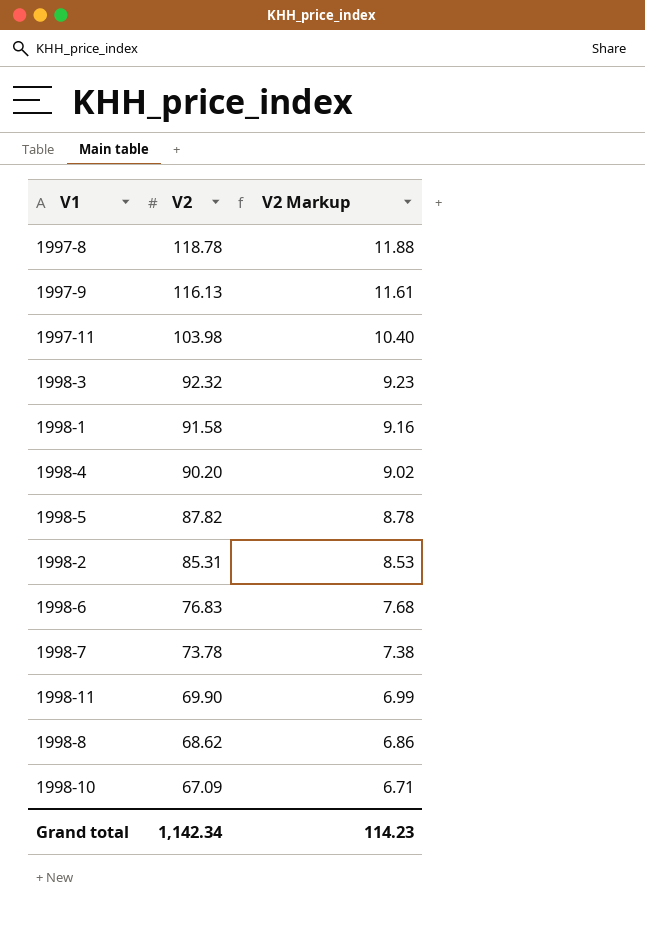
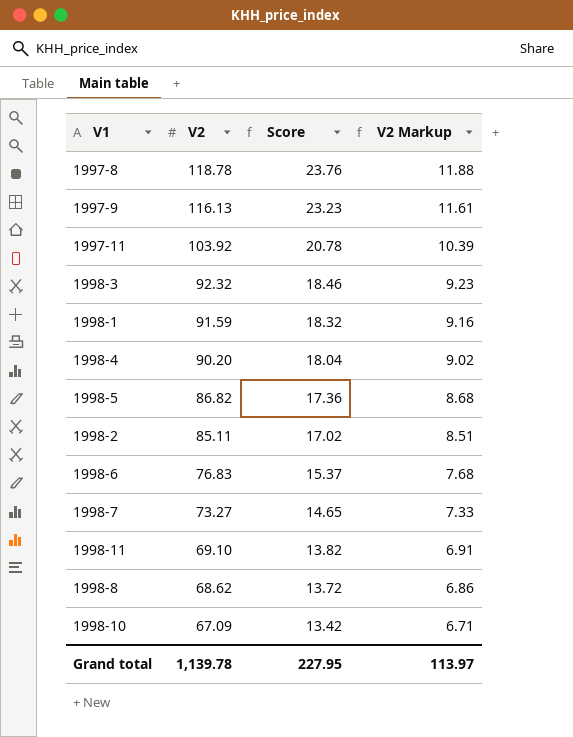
column Score | formula: none -> [V2] * 0.2
1997-11 | V2: 103.98 -> 103.92
1997-11 | V2 Markup: 10.40 -> 10.39
1998-1 | V2: 91.58 -> 91.59
1998-5 | V2: 87.82 -> 86.82
1998-5 | V2 Markup: 8.78 -> 8.68
1998-2 | V2: 85.31 -> 85.11
1998-2 | V2 Markup: 8.53 -> 8.51
1998-7 | V2: 73.78 -> 73.27
1998-7 | V2 Markup: 7.38 -> 7.33
1998-11 | V2: 69.90 -> 69.10
1998-11 | V2 Markup: 6.99 -> 6.91
Grand total | V2: 1,142.34 -> 1,139.78
Grand total | V2 Markup: 114.23 -> 113.97

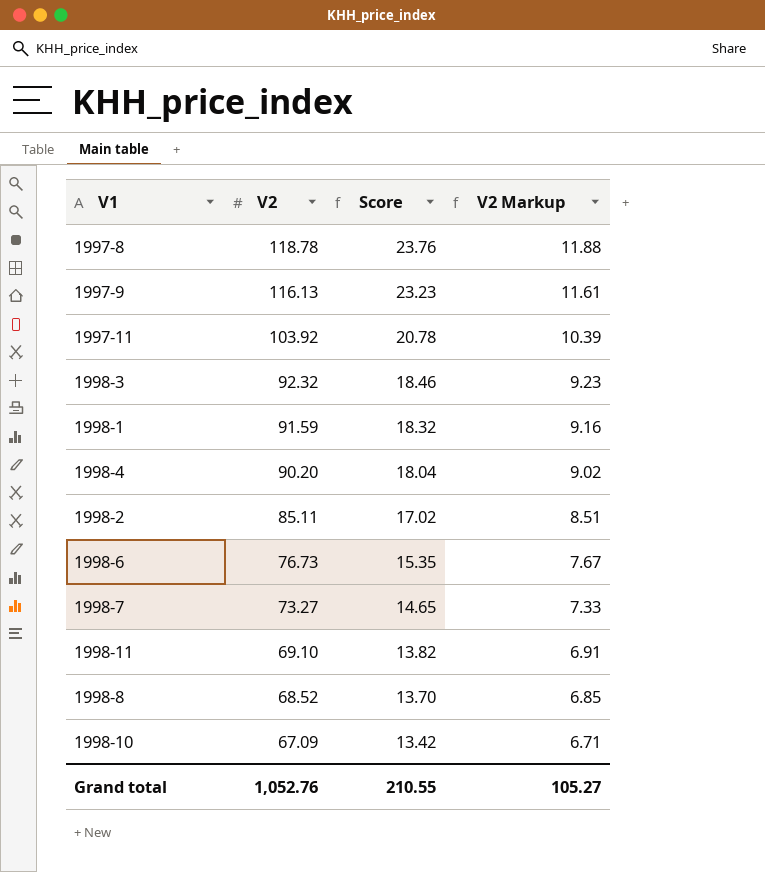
row 1998-5: 86.82 | 17.36 | 8.68 -> none
1998-6 | V2: 76.83 -> 76.73
1998-6 | Score: 15.37 -> 15.35
1998-6 | V2 Markup: 7.68 -> 7.67
1998-8 | V2: 68.62 -> 68.52
1998-8 | Score: 13.72 -> 13.70
1998-8 | V2 Markup: 6.86 -> 6.85
Grand total | V2: 1,139.78 -> 1,052.76
Grand total | Score: 227.95 -> 210.55
Grand total | V2 Markup: 113.97 -> 105.27

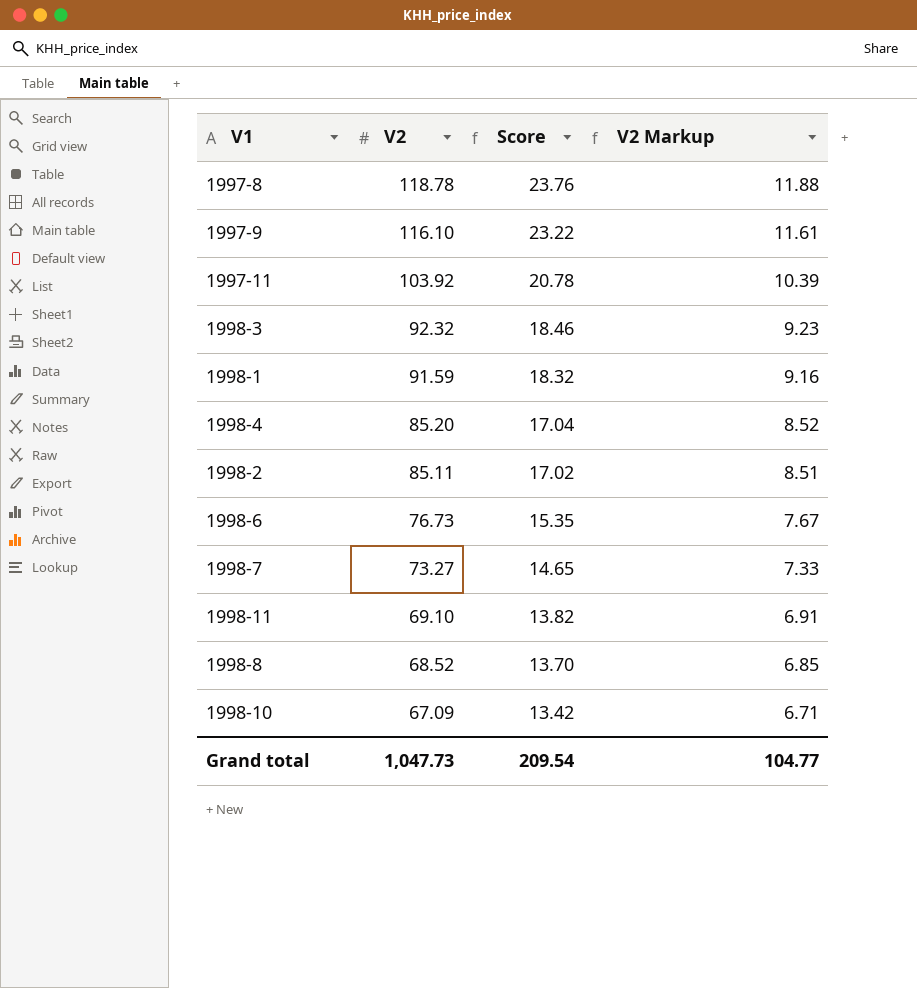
1997-9 | V2: 116.13 -> 116.10
1997-9 | Score: 23.23 -> 23.22
1998-4 | V2: 90.20 -> 85.20
1998-4 | Score: 18.04 -> 17.04
1998-4 | V2 Markup: 9.02 -> 8.52
Grand total | V2: 1,052.76 -> 1,047.73
Grand total | Score: 210.55 -> 209.54
Grand total | V2 Markup: 105.27 -> 104.77

